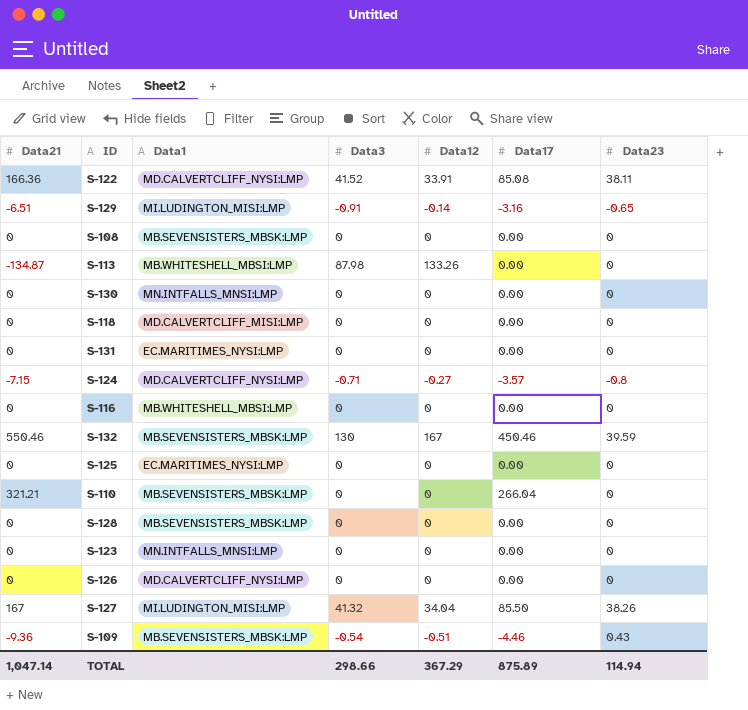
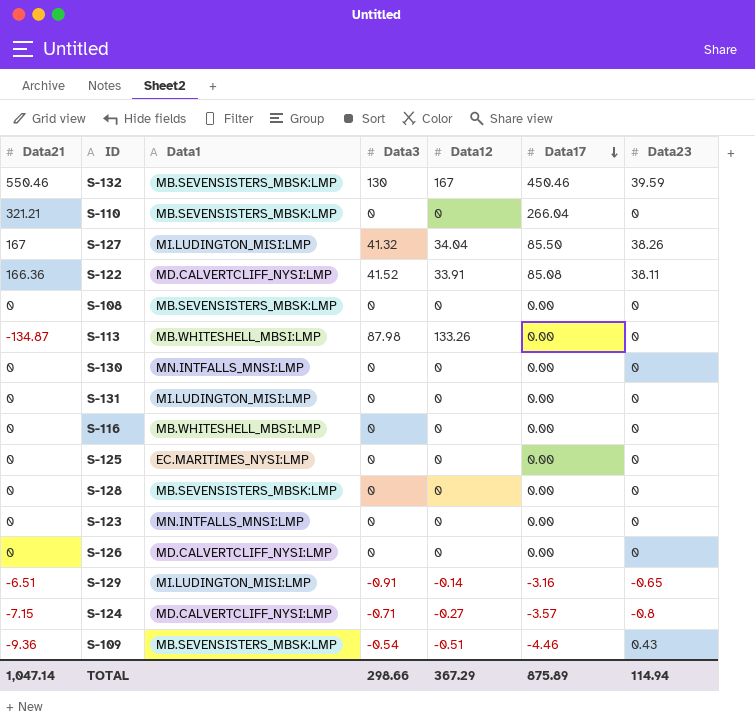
row order: none -> Data17 descending
row S-118: 0 | MD.CALVERTCLIFF_MISI:LMP | 0 | 0 | 0.00 | 0 -> none
S-131 | Data1: EC.MARITIMES_NYSI:LMP -> MI.LUDINGTON_MISI:LMP

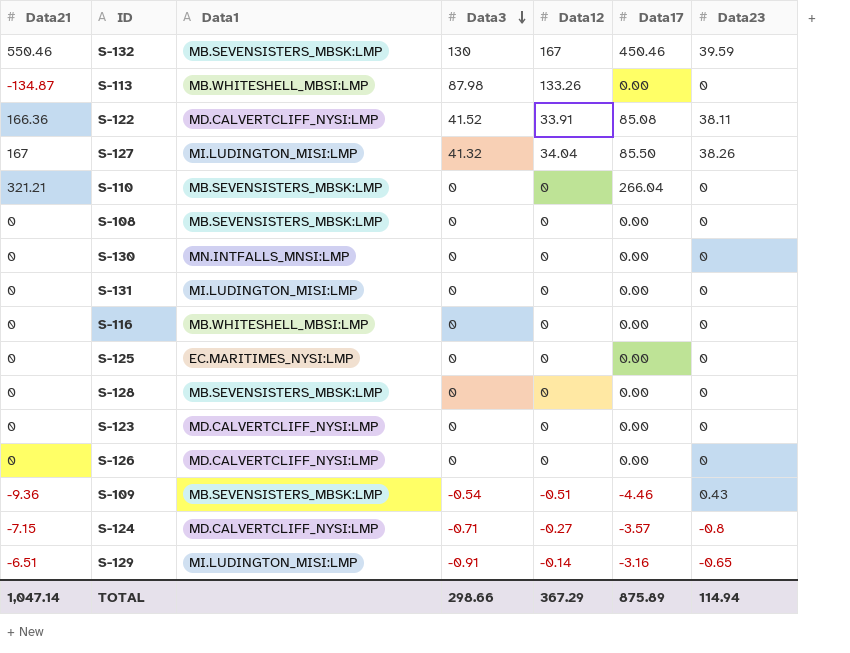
row order: Data17 descending -> Data3 descending
S-123 | Data1: MN.INTFALLS_MNSI:LMP -> MD.CALVERTCLIFF_NYSI:LMP

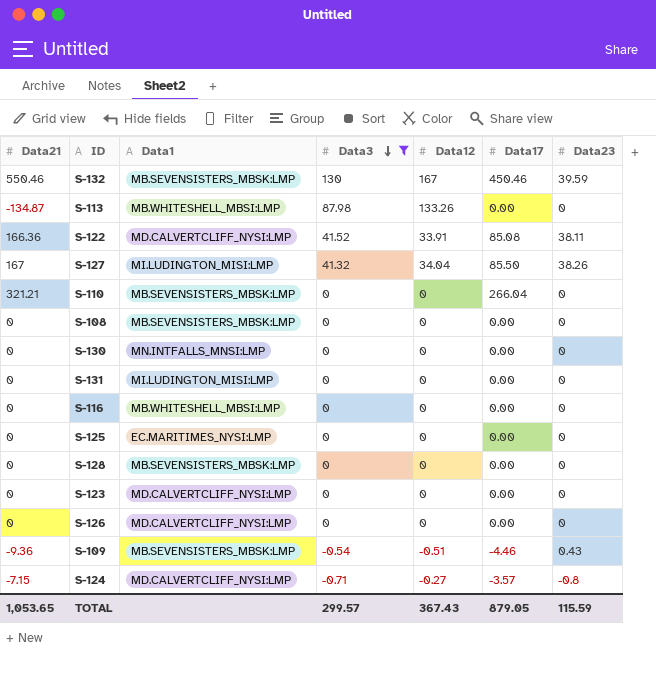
filter: none -> Data3 != -0.91
TOTAL | Data21: 1,047.14 -> 1,053.65
TOTAL | Data3: 298.66 -> 299.57
TOTAL | Data12: 367.29 -> 367.43
TOTAL | Data17: 875.89 -> 879.05
TOTAL | Data23: 114.94 -> 115.59

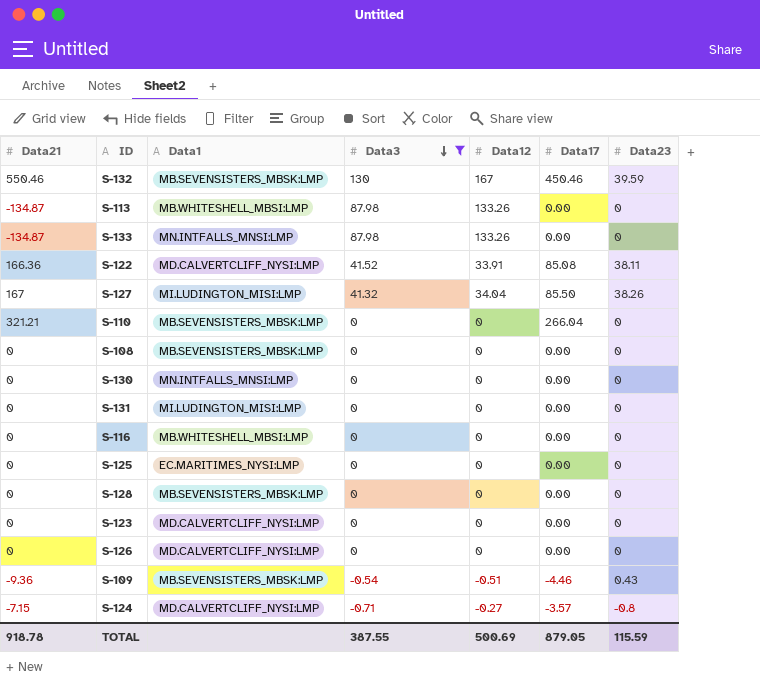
row S-133: none -> -134.87 | MN.INTFALLS_MNSI:LMP | 87.98 | 133.26 | 0.00 | 0
TOTAL | Data21: 1,053.65 -> 918.78
TOTAL | Data3: 299.57 -> 387.55
TOTAL | Data12: 367.43 -> 500.69

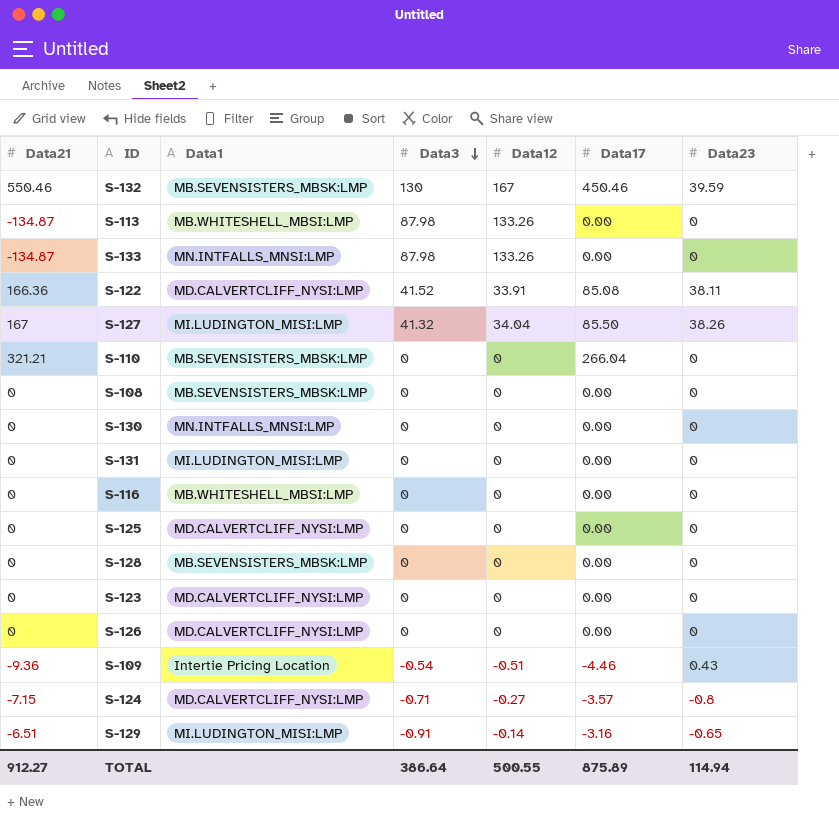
filter: Data3 != -0.91 -> none
S-125 | Data1: EC.MARITIMES_NYSI:LMP -> MD.CALVERTCLIFF_NYSI:LMP
S-109 | Data1: MB.SEVENSISTERS_MBSK:LMP -> Intertie Pricing Location
TOTAL | Data21: 918.78 -> 912.27
TOTAL | Data3: 387.55 -> 386.64
TOTAL | Data12: 500.69 -> 500.55
TOTAL | Data17: 879.05 -> 875.89
TOTAL | Data23: 115.59 -> 114.94

